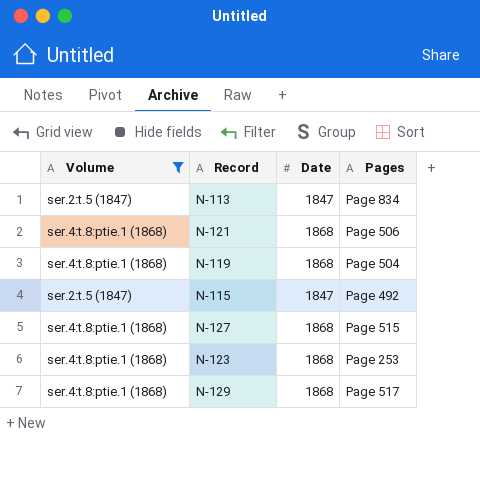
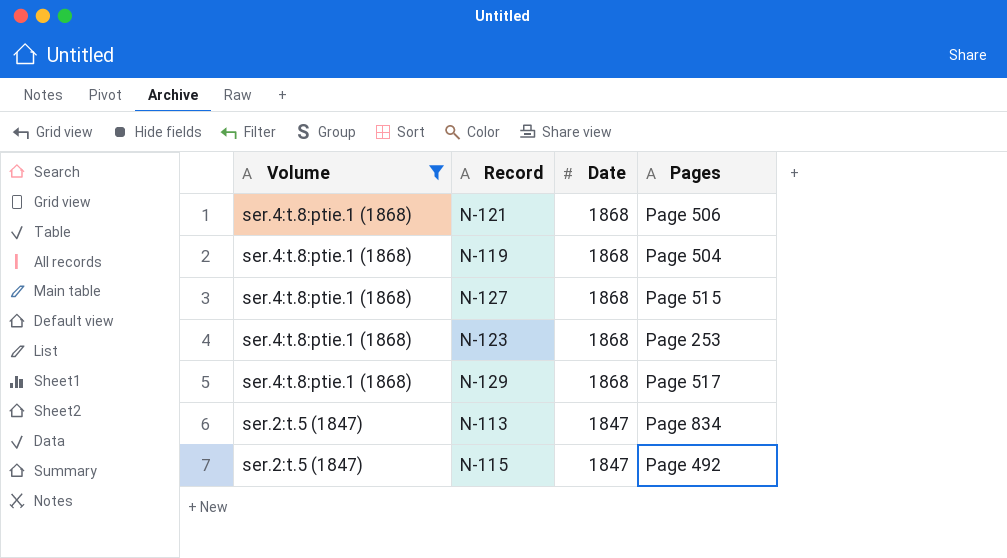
row order: none -> Volume descending

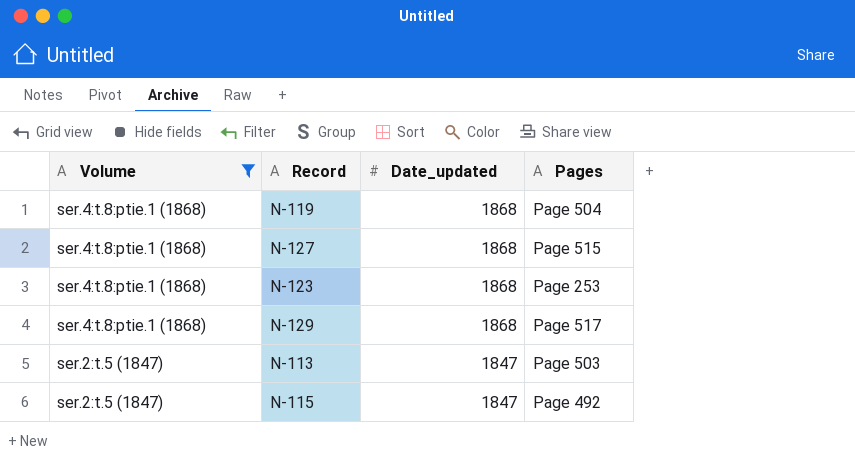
column name: Date -> Date_updated
row N-121: ser.4:t.8:ptie.1 (1868) | 1868 | Page 506 -> none
N-113 | Pages: Page 834 -> Page 503

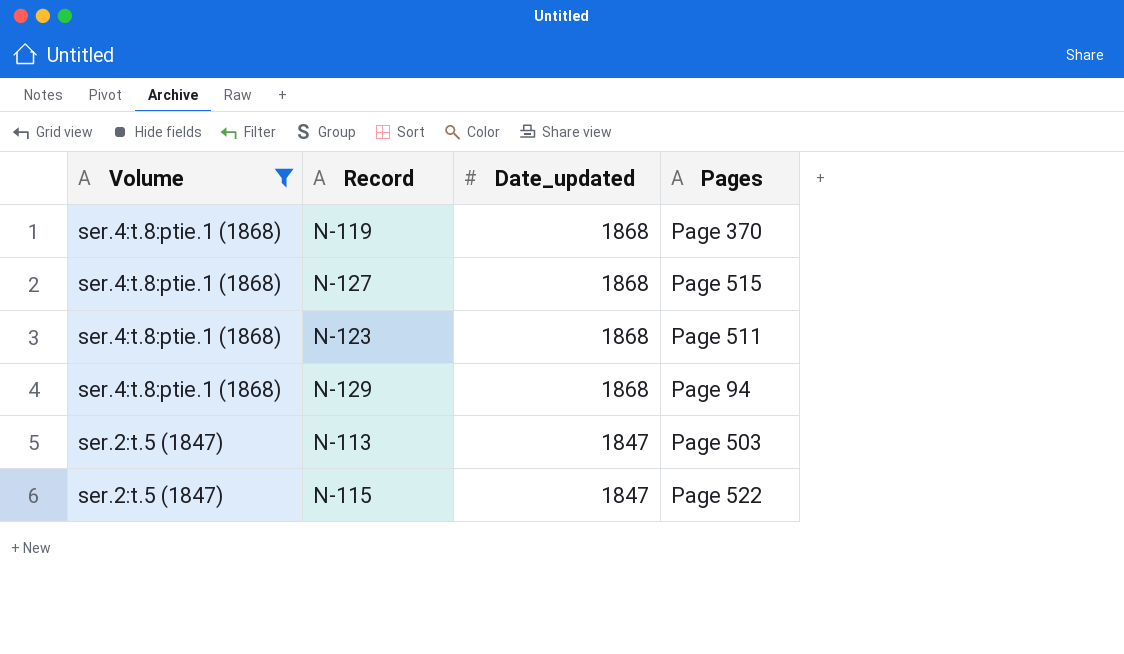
N-119 | Pages: Page 504 -> Page 370
N-123 | Pages: Page 253 -> Page 511
N-129 | Pages: Page 517 -> Page 94
N-115 | Pages: Page 492 -> Page 522

